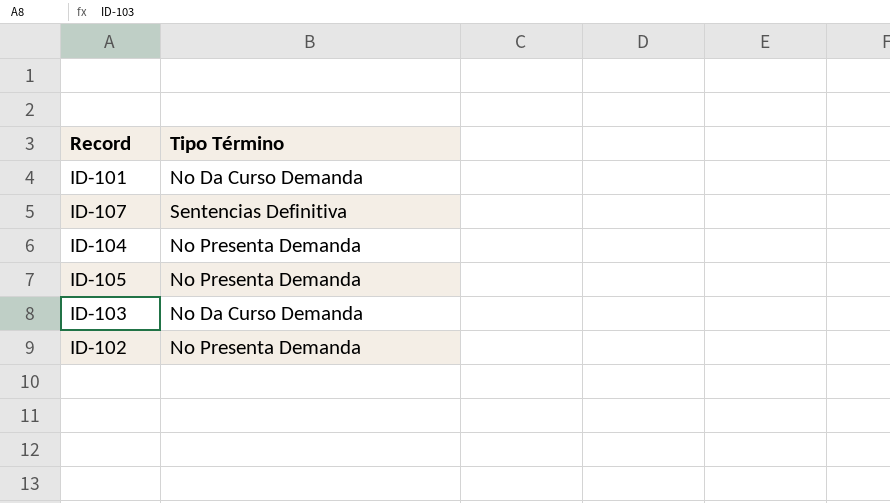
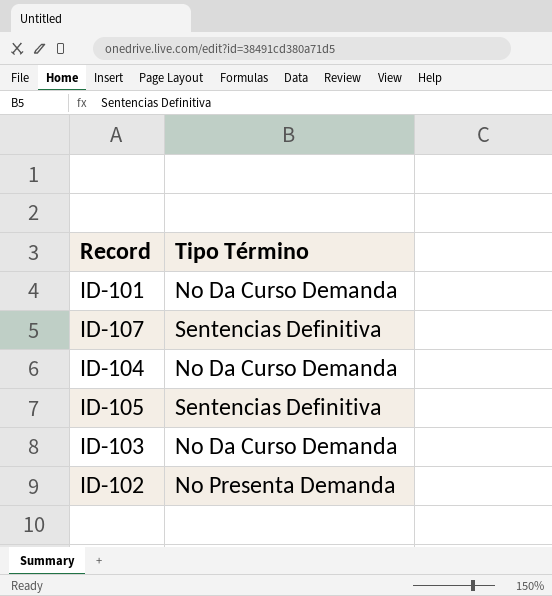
ID-104 | Tipo Término: No Presenta Demanda -> No Da Curso Demanda
ID-105 | Tipo Término: No Presenta Demanda -> Sentencias Definitiva

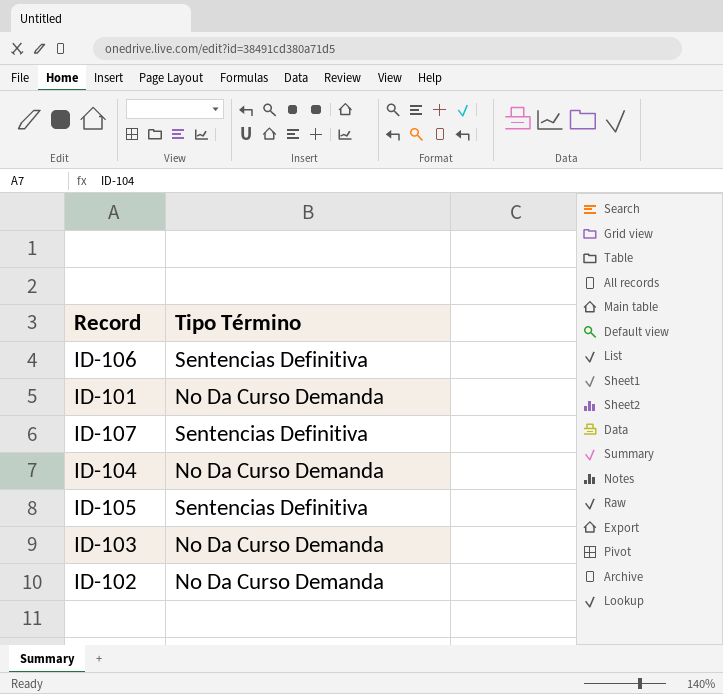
row ID-106: none -> Sentencias Definitiva
ID-102 | Tipo Término: No Presenta Demanda -> No Da Curso Demanda

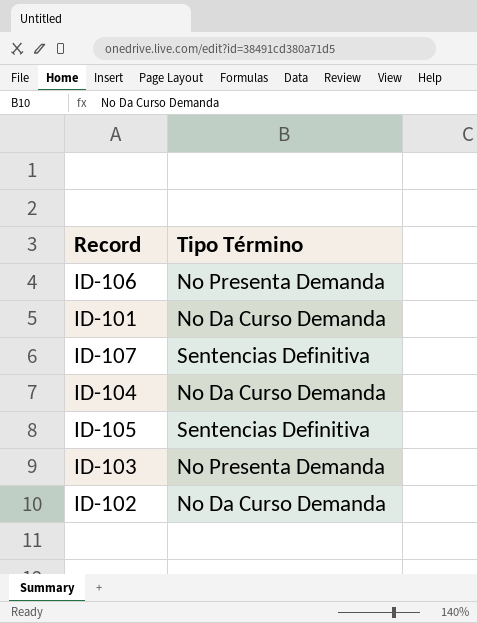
ID-106 | Tipo Término: Sentencias Definitiva -> No Presenta Demanda
ID-103 | Tipo Término: No Da Curso Demanda -> No Presenta Demanda

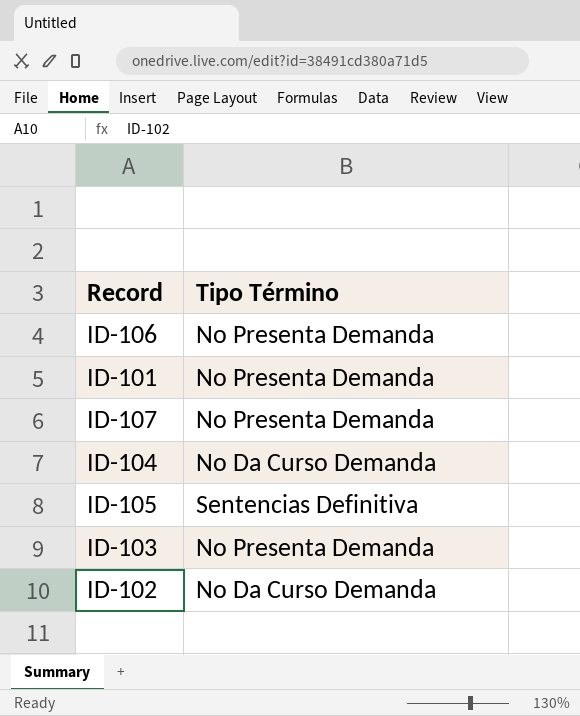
ID-101 | Tipo Término: No Da Curso Demanda -> No Presenta Demanda
ID-107 | Tipo Término: Sentencias Definitiva -> No Presenta Demanda

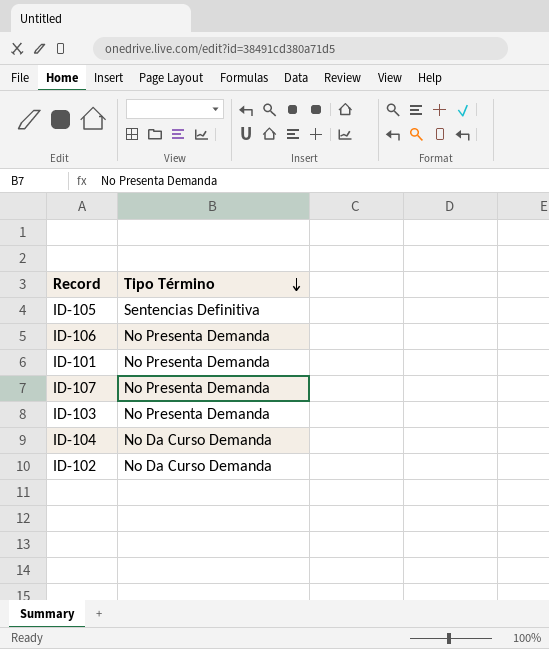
row order: none -> Tipo Término descending

